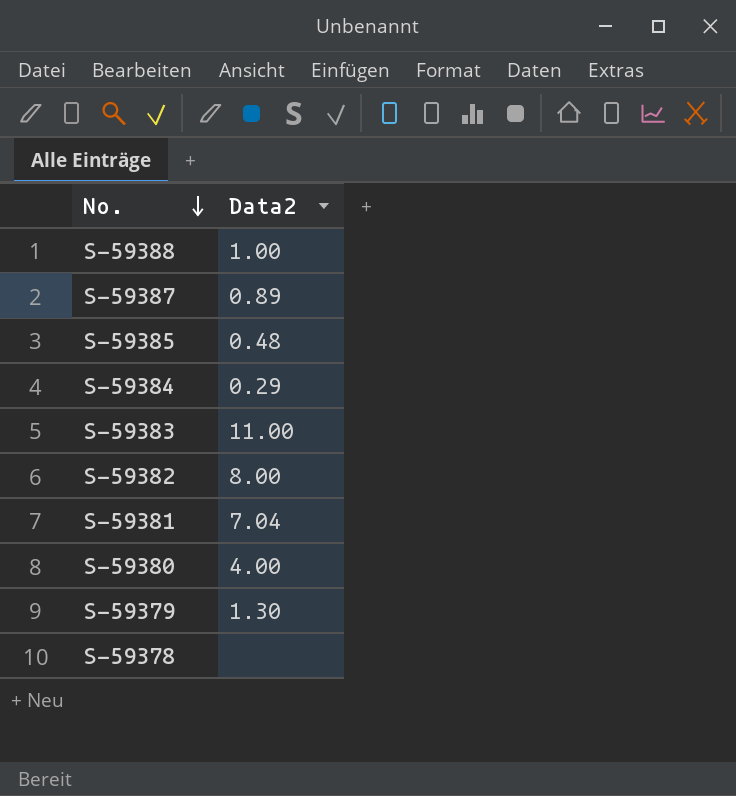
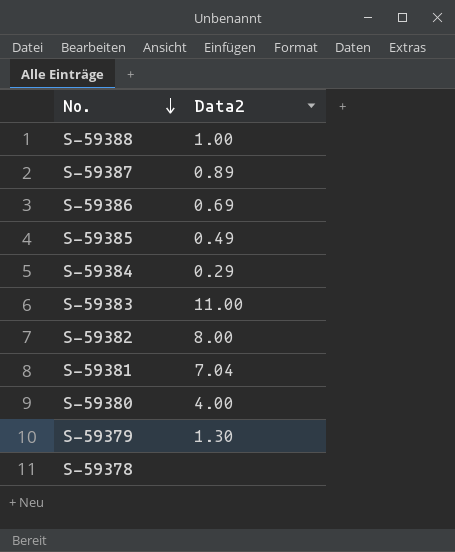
row S-59386: none -> 0.69
S-59385 | Data2: 0.48 -> 0.49

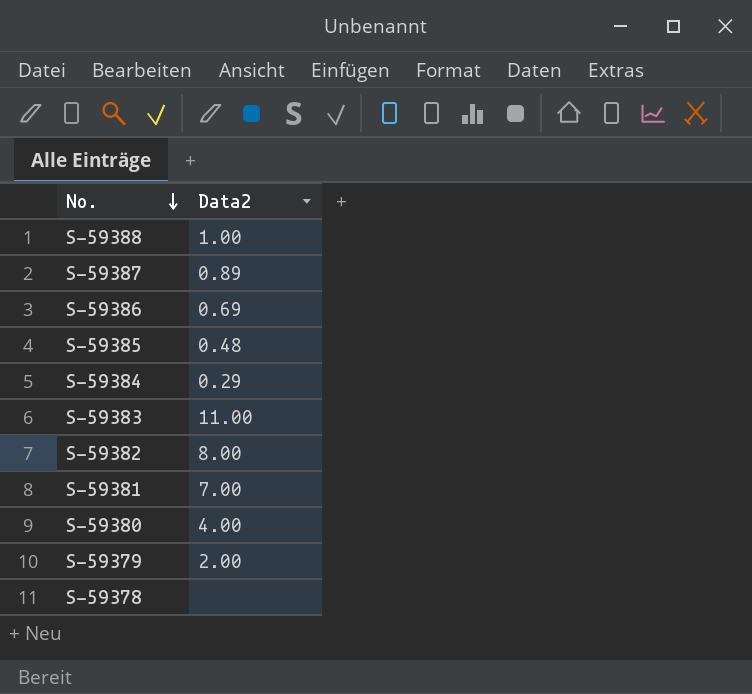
S-59385 | Data2: 0.49 -> 0.48
S-59381 | Data2: 7.04 -> 7.00
S-59379 | Data2: 1.30 -> 2.00

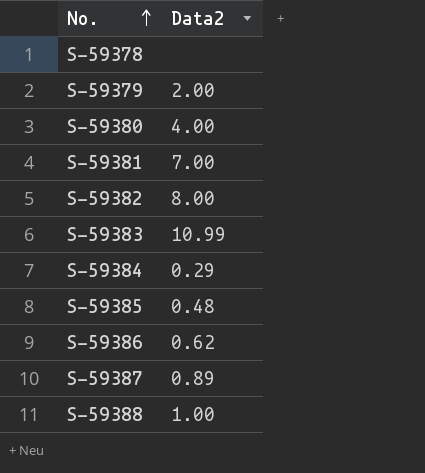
row order: No. descending -> No. ascending
S-59383 | Data2: 11.00 -> 10.99
S-59386 | Data2: 0.69 -> 0.62

